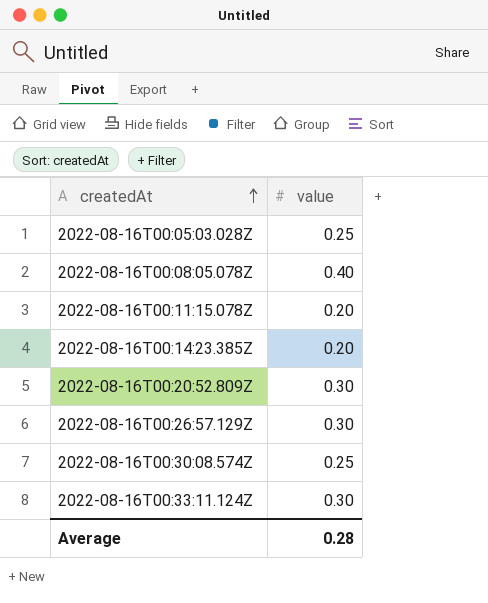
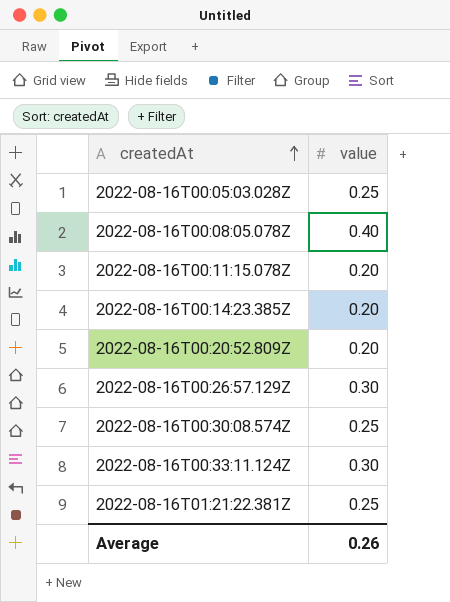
2022-08-16T00:20:52.809Z | value: 0.30 -> 0.20
row 2022-08-16T01:21:22.381Z: none -> 0.25
Average | value: 0.28 -> 0.26

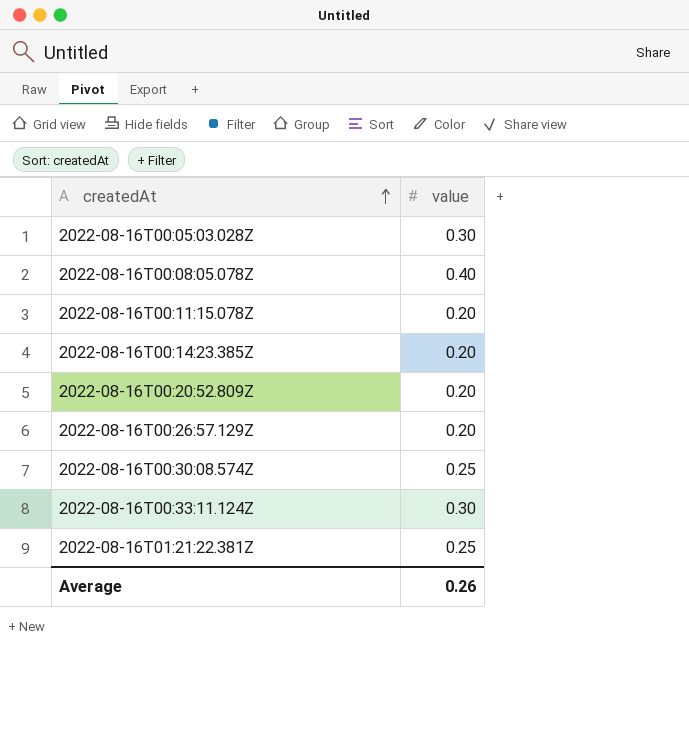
2022-08-16T00:05:03.028Z | value: 0.25 -> 0.30
2022-08-16T00:26:57.129Z | value: 0.30 -> 0.20

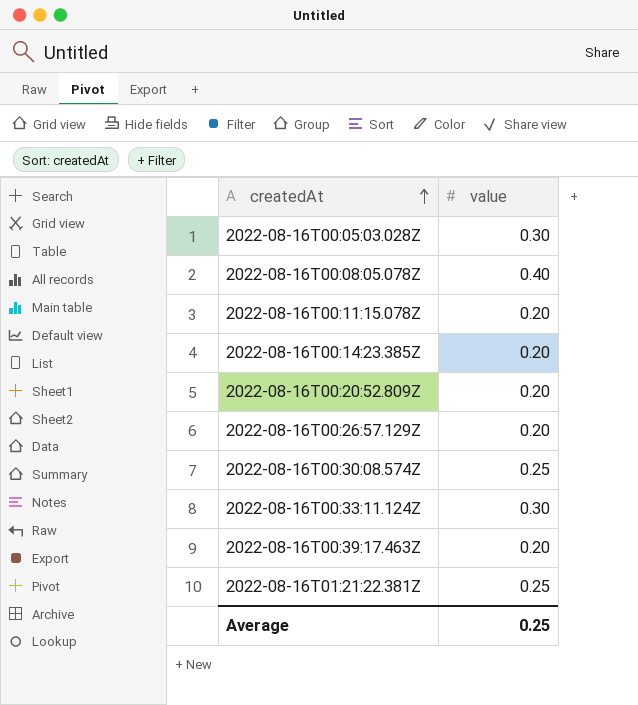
row 2022-08-16T00:39:17.463Z: none -> 0.20
Average | value: 0.26 -> 0.25

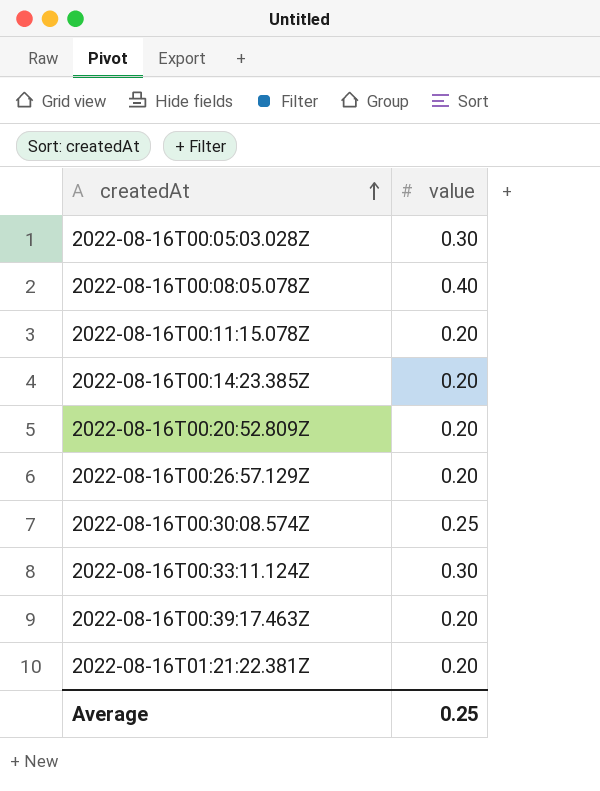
2022-08-16T01:21:22.381Z | value: 0.25 -> 0.20

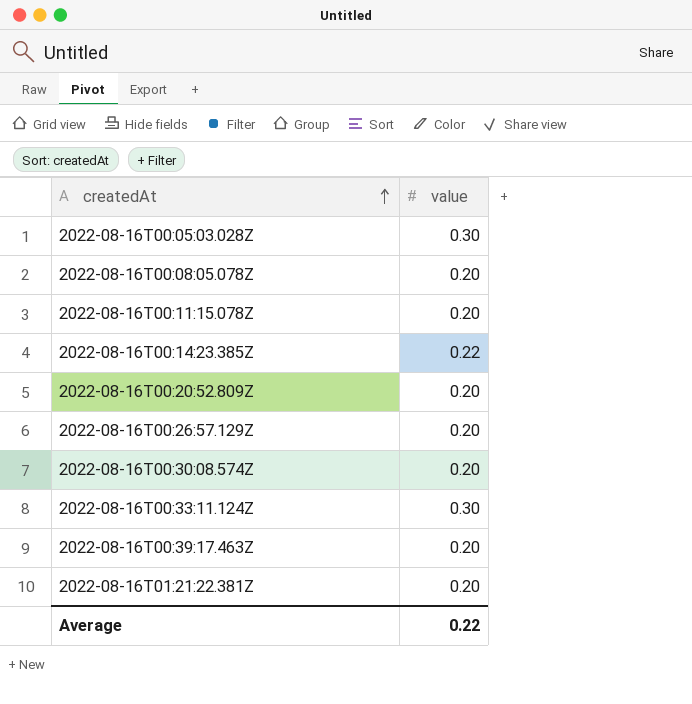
2022-08-16T00:08:05.078Z | value: 0.40 -> 0.20
2022-08-16T00:14:23.385Z | value: 0.20 -> 0.22
2022-08-16T00:30:08.574Z | value: 0.25 -> 0.20
Average | value: 0.25 -> 0.22

